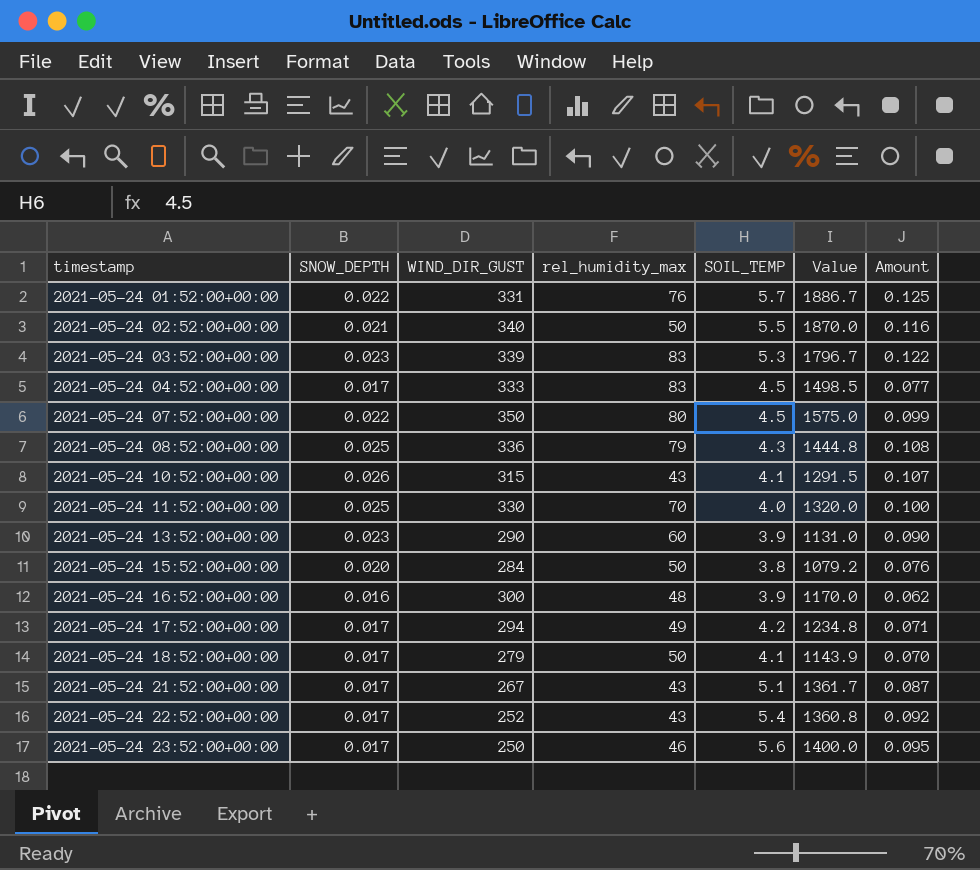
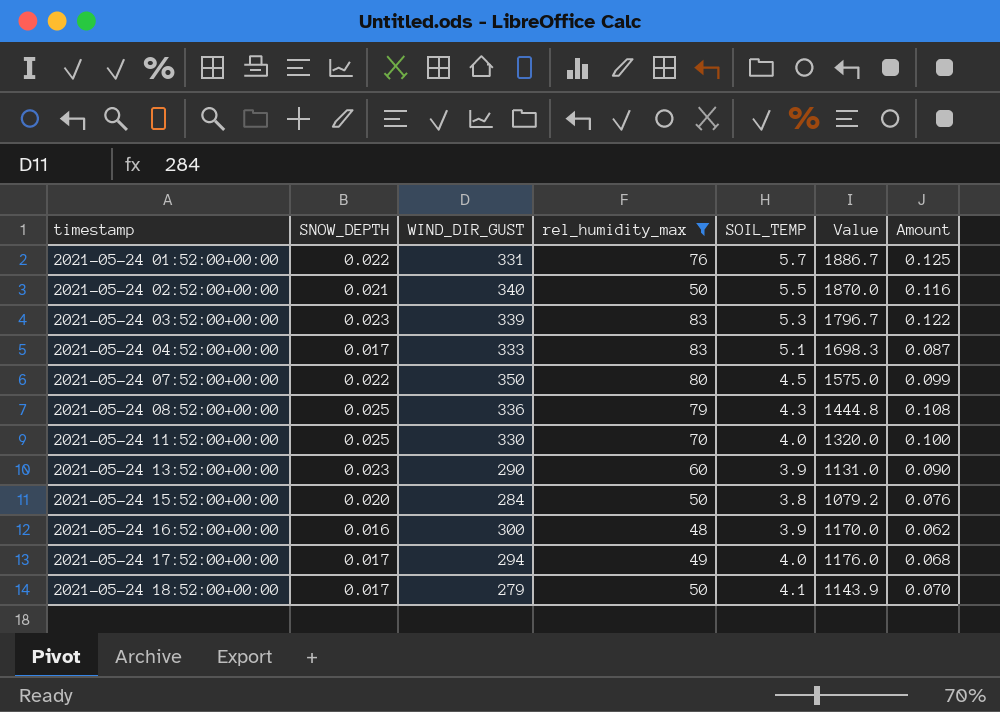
filter: none -> rel_humidity_max >= 48
2021-05-24 04:52:00+00:00 | SOIL_TEMP: 4.5 -> 5.1
2021-05-24 04:52:00+00:00 | Value: 1498.5 -> 1698.3
2021-05-24 04:52:00+00:00 | Amount: 0.077 -> 0.087
2021-05-24 17:52:00+00:00 | SOIL_TEMP: 4.2 -> 4.0
2021-05-24 17:52:00+00:00 | Value: 1234.8 -> 1176.0
2021-05-24 17:52:00+00:00 | Amount: 0.071 -> 0.068

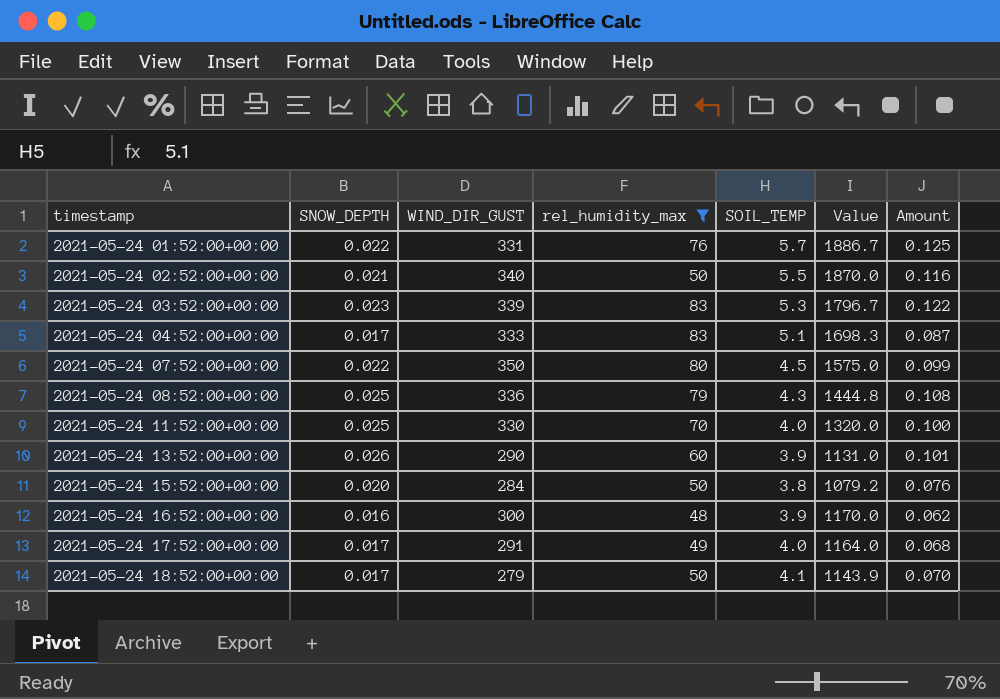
2021-05-24 13:52:00+00:00 | SNOW_DEPTH: 0.023 -> 0.026
2021-05-24 13:52:00+00:00 | Amount: 0.090 -> 0.101
2021-05-24 17:52:00+00:00 | WIND_DIR_GUST: 294 -> 291
2021-05-24 17:52:00+00:00 | Value: 1176.0 -> 1164.0

